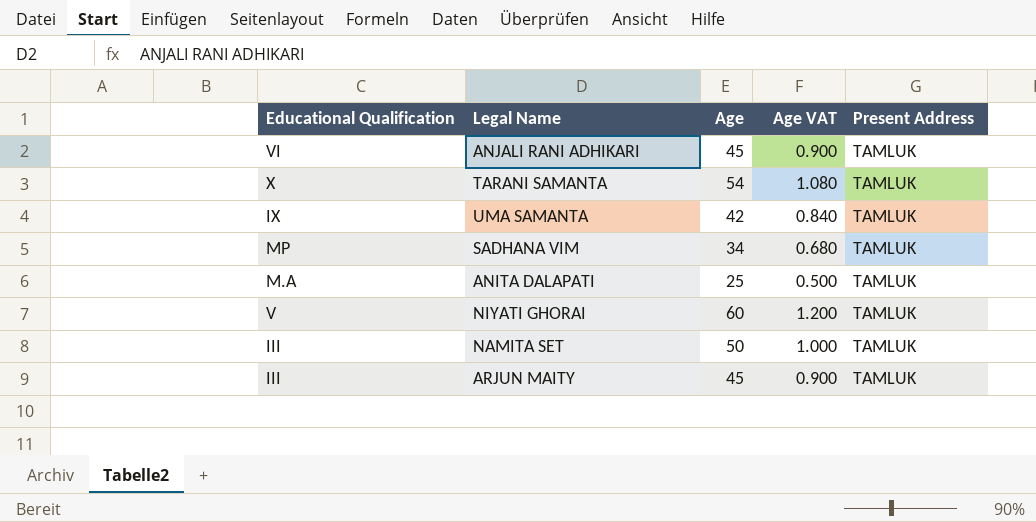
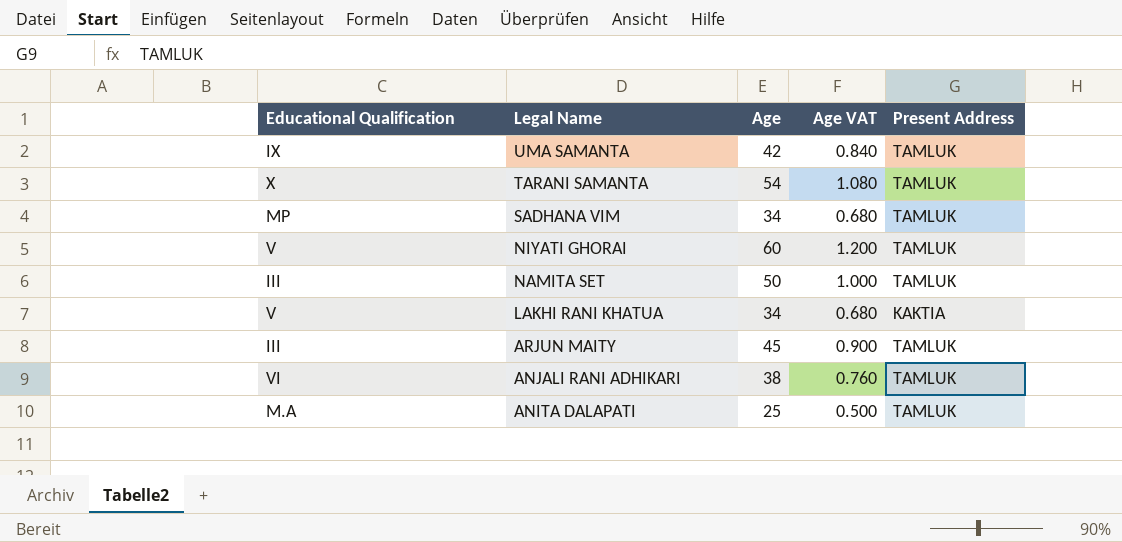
row order: none -> Legal Name descending
row LAKHI RANI KHATUA: none -> V | 34 | 0.680 | KAKTIA
ANJALI RANI ADHIKARI | Age: 45 -> 38
ANJALI RANI ADHIKARI | Age VAT: 0.900 -> 0.760

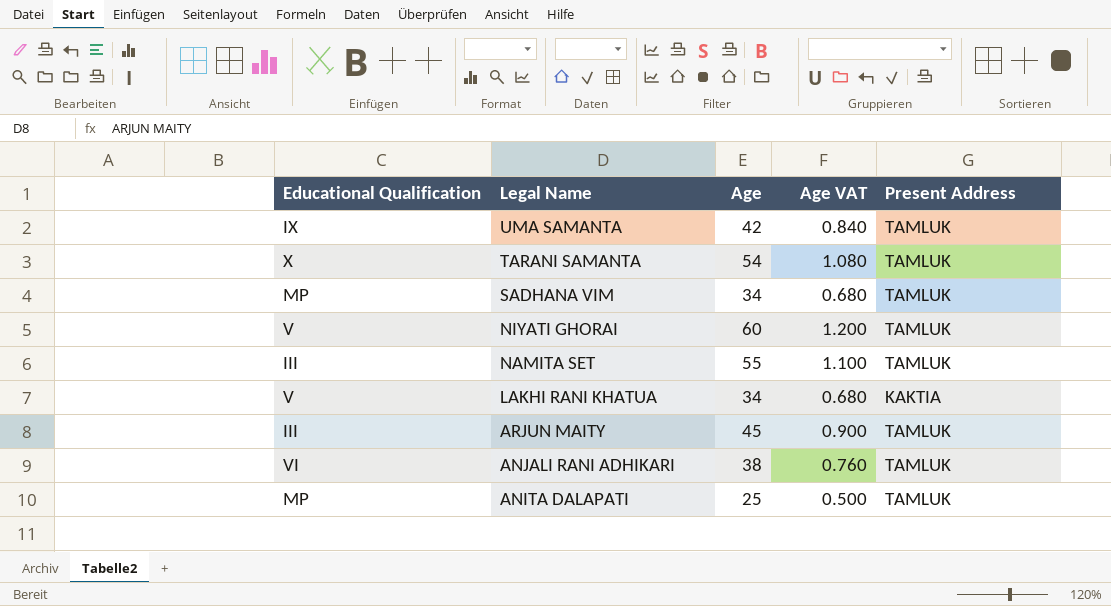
NAMITA SET | Age: 50 -> 55
NAMITA SET | Age VAT: 1.000 -> 1.100
ANITA DALAPATI | Educational Qualification: M.A -> MP

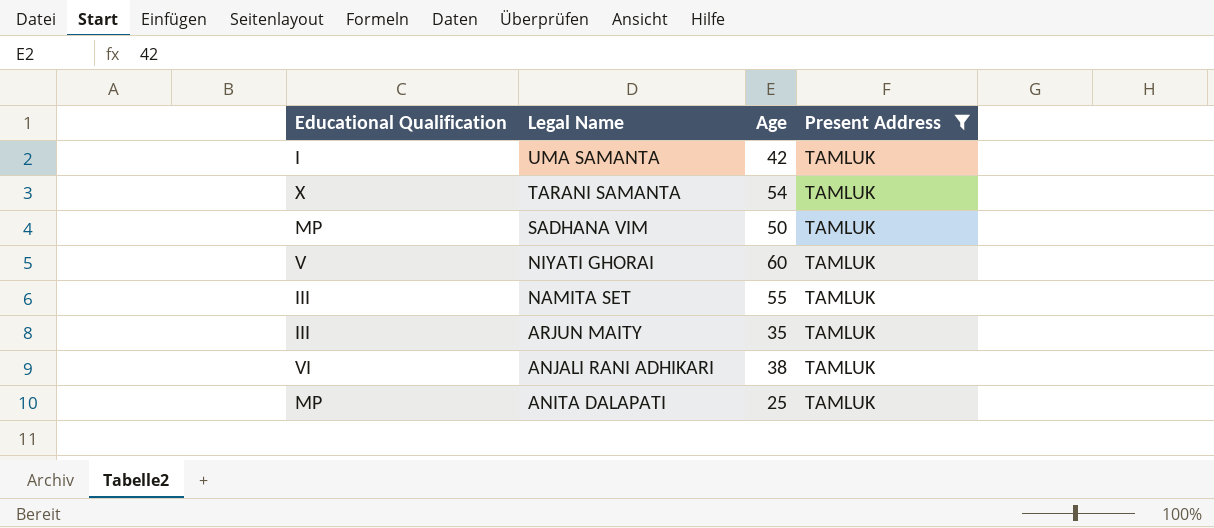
filter: none -> Present Address = TAMLUK
column Age VAT | formula: [Age] * 0.02 -> none
UMA SAMANTA | Educational Qualification: IX -> I
SADHANA VIM | Age: 34 -> 50
ARJUN MAITY | Age: 45 -> 35

